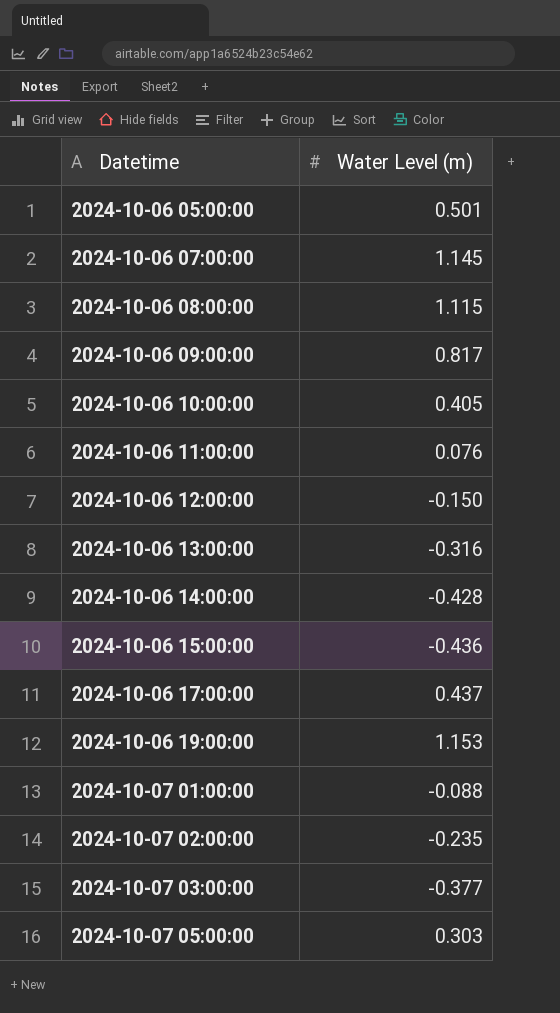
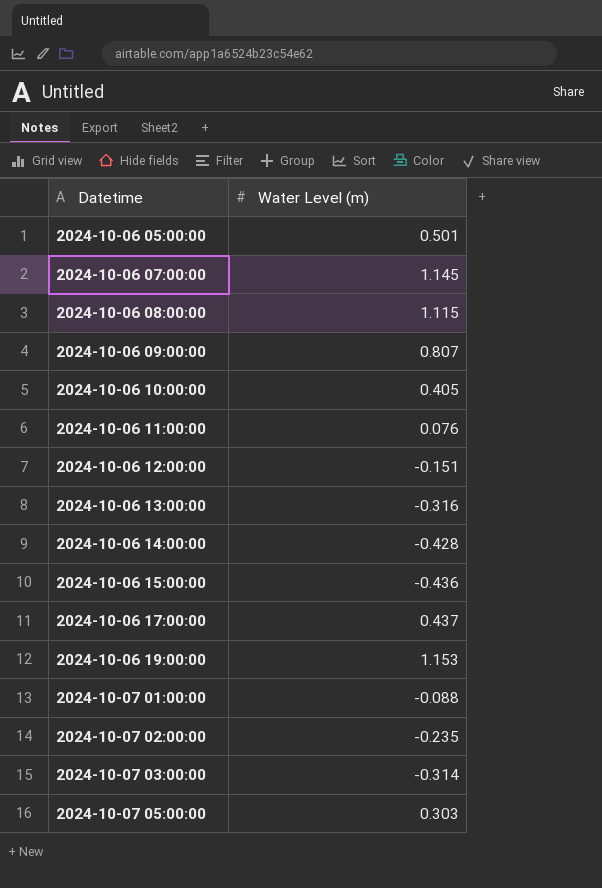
2024-10-06 09:00:00 | Water Level (m): 0.817 -> 0.807
2024-10-06 12:00:00 | Water Level (m): -0.150 -> -0.151
2024-10-07 03:00:00 | Water Level (m): -0.377 -> -0.314

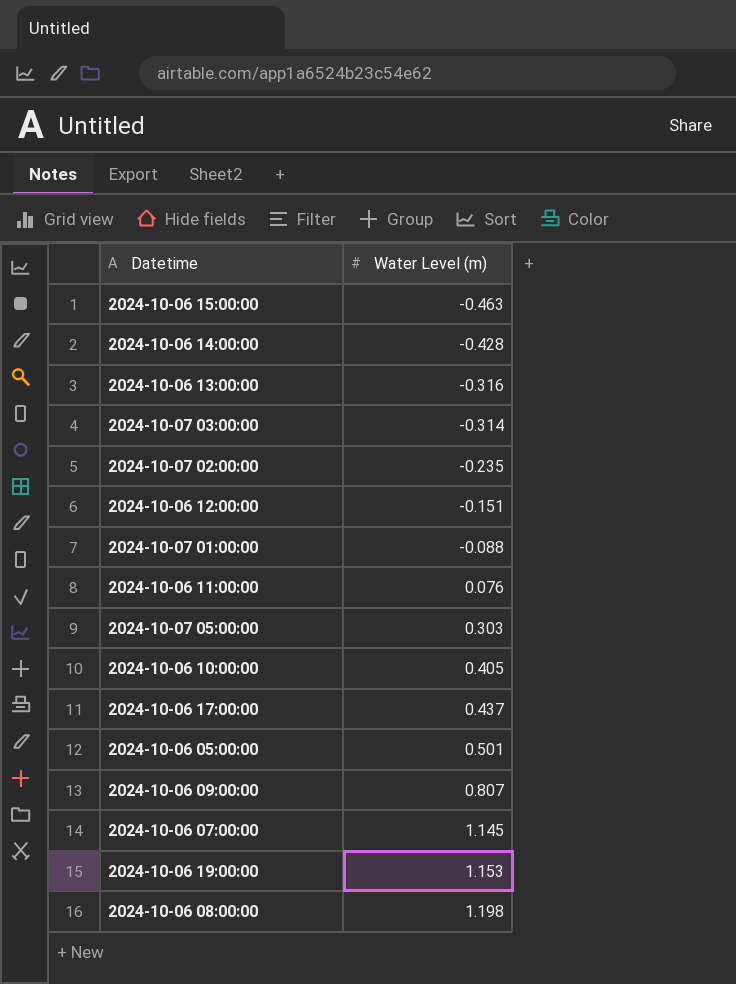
row order: Datetime ascending -> Water Level (m) ascending
2024-10-06 15:00:00 | Water Level (m): -0.436 -> -0.463
2024-10-06 08:00:00 | Water Level (m): 1.115 -> 1.198

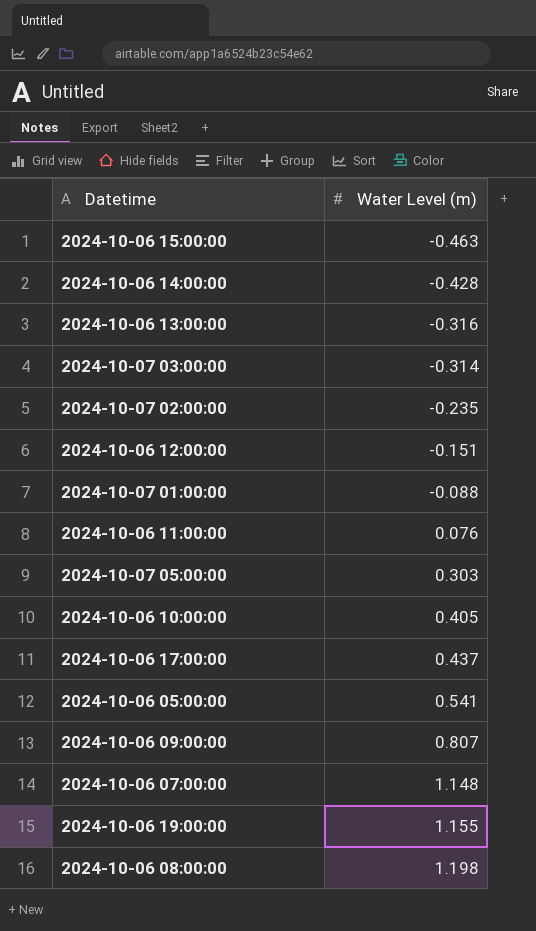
2024-10-06 05:00:00 | Water Level (m): 0.501 -> 0.541
2024-10-06 07:00:00 | Water Level (m): 1.145 -> 1.148
2024-10-06 19:00:00 | Water Level (m): 1.153 -> 1.155

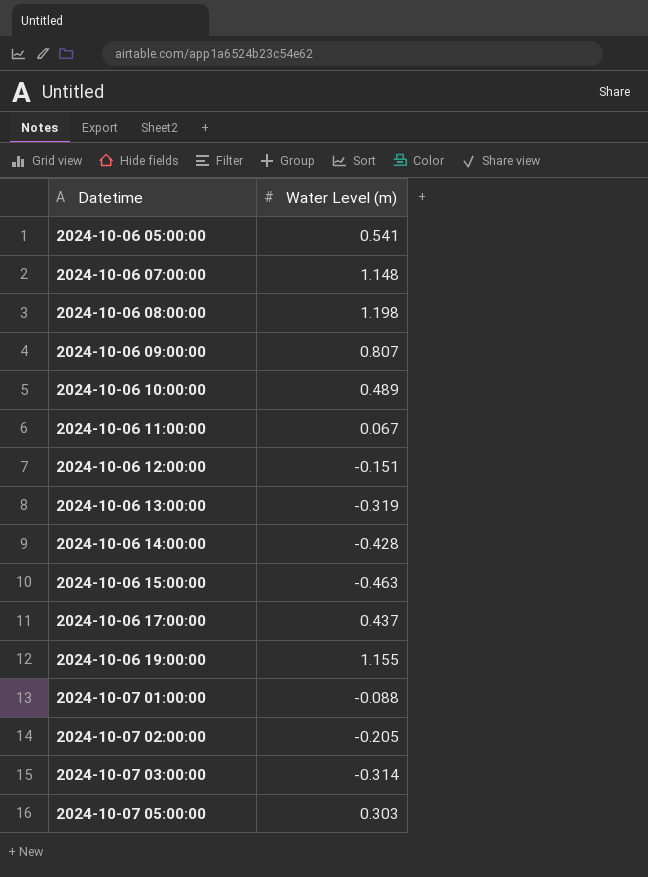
row order: Water Level (m) ascending -> Datetime ascending
2024-10-06 10:00:00 | Water Level (m): 0.405 -> 0.489
2024-10-06 11:00:00 | Water Level (m): 0.076 -> 0.067
2024-10-06 13:00:00 | Water Level (m): -0.316 -> -0.319
2024-10-07 02:00:00 | Water Level (m): -0.235 -> -0.205

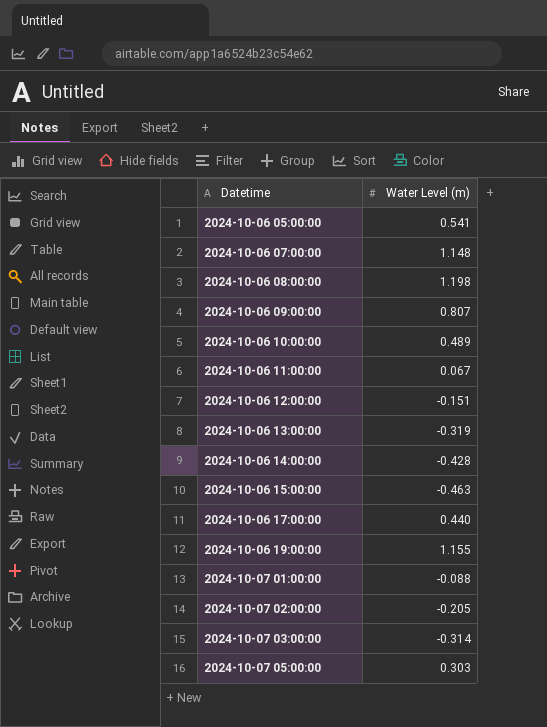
2024-10-06 17:00:00 | Water Level (m): 0.437 -> 0.440

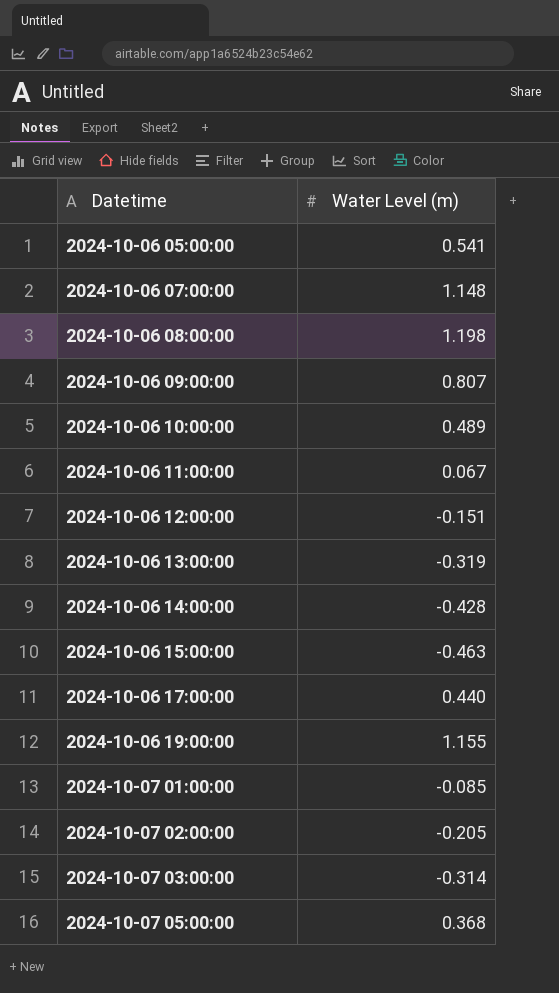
2024-10-07 01:00:00 | Water Level (m): -0.088 -> -0.085
2024-10-07 05:00:00 | Water Level (m): 0.303 -> 0.368

